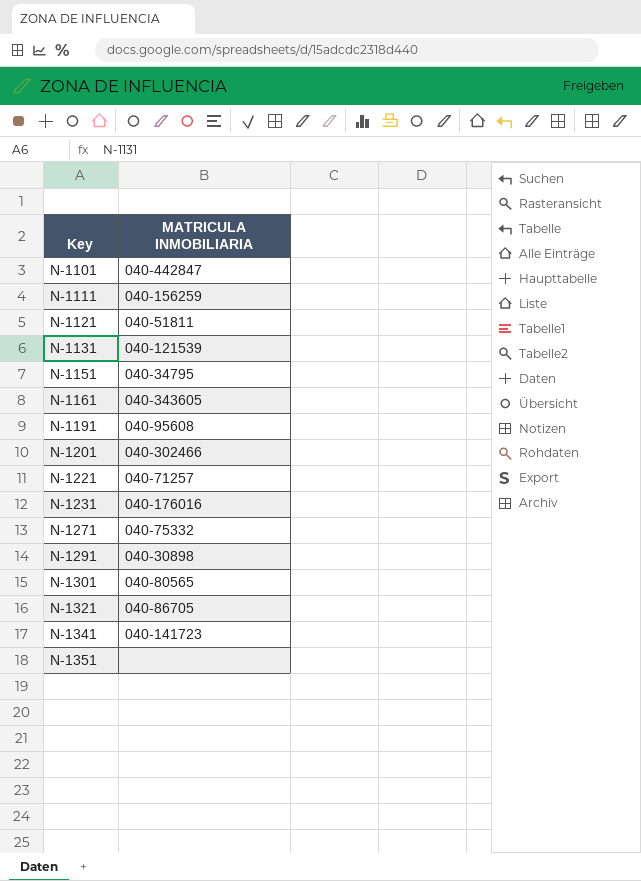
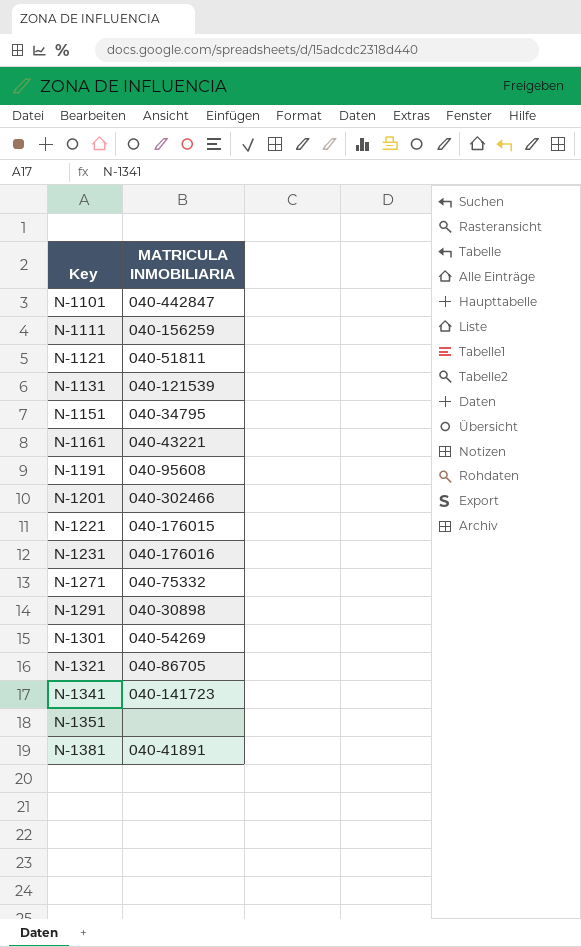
N-1161 | MATRICULA INMOBILIARIA: 040-343605 -> 040-43221
N-1221 | MATRICULA INMOBILIARIA: 040-71257 -> 040-176015
N-1301 | MATRICULA INMOBILIARIA: 040-80565 -> 040-54269
row N-1381: none -> 040-41891

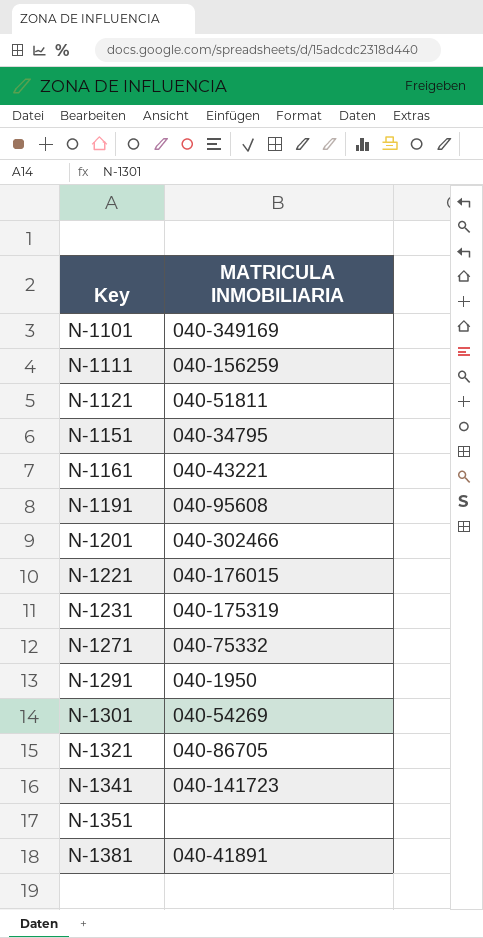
row N-1131: 040-121539 -> none
N-1101 | MATRICULA INMOBILIARIA: 040-442847 -> 040-349169
N-1231 | MATRICULA INMOBILIARIA: 040-176016 -> 040-175319
N-1291 | MATRICULA INMOBILIARIA: 040-30898 -> 040-1950

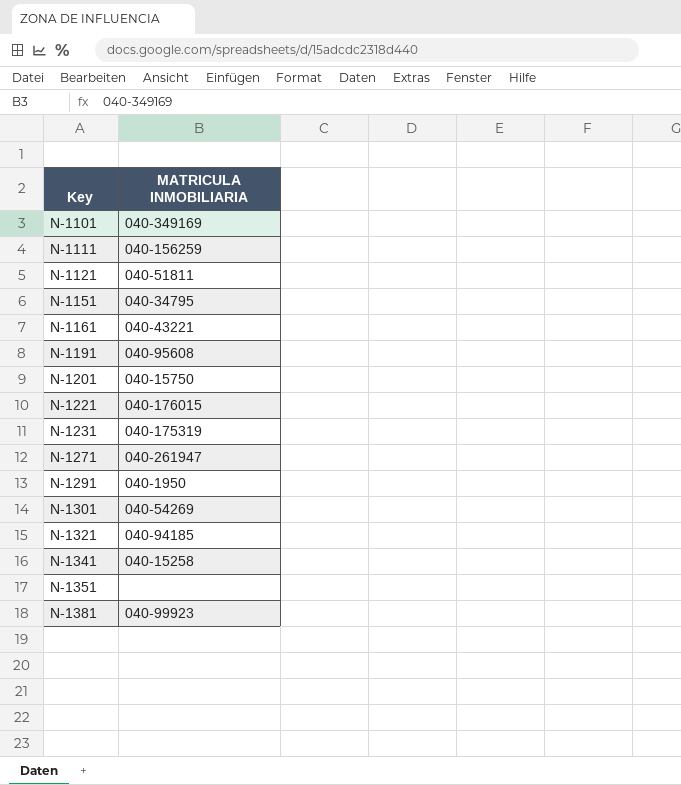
N-1201 | MATRICULA INMOBILIARIA: 040-302466 -> 040-15750
N-1271 | MATRICULA INMOBILIARIA: 040-75332 -> 040-261947
N-1321 | MATRICULA INMOBILIARIA: 040-86705 -> 040-94185
N-1341 | MATRICULA INMOBILIARIA: 040-141723 -> 040-15258
N-1381 | MATRICULA INMOBILIARIA: 040-41891 -> 040-99923

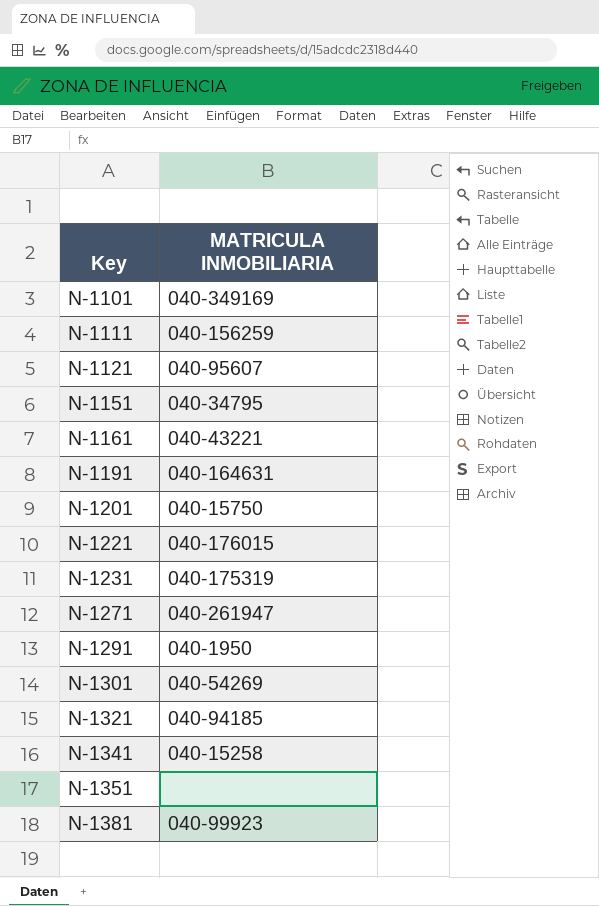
N-1121 | MATRICULA INMOBILIARIA: 040-51811 -> 040-95607
N-1191 | MATRICULA INMOBILIARIA: 040-95608 -> 040-164631

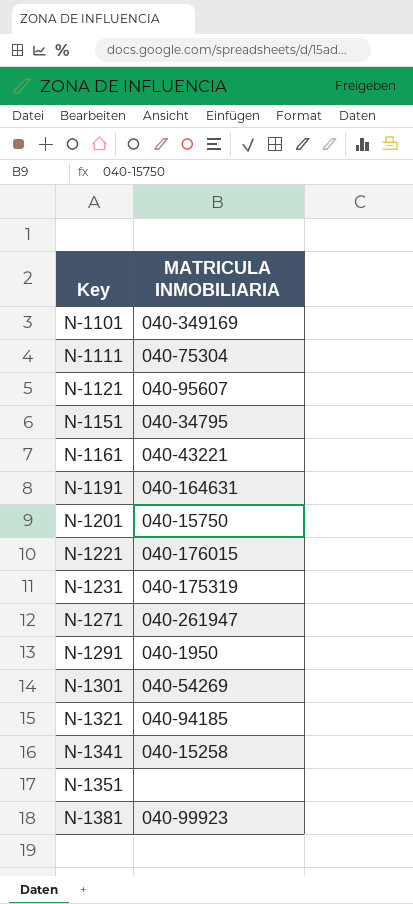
N-1111 | MATRICULA INMOBILIARIA: 040-156259 -> 040-75304

